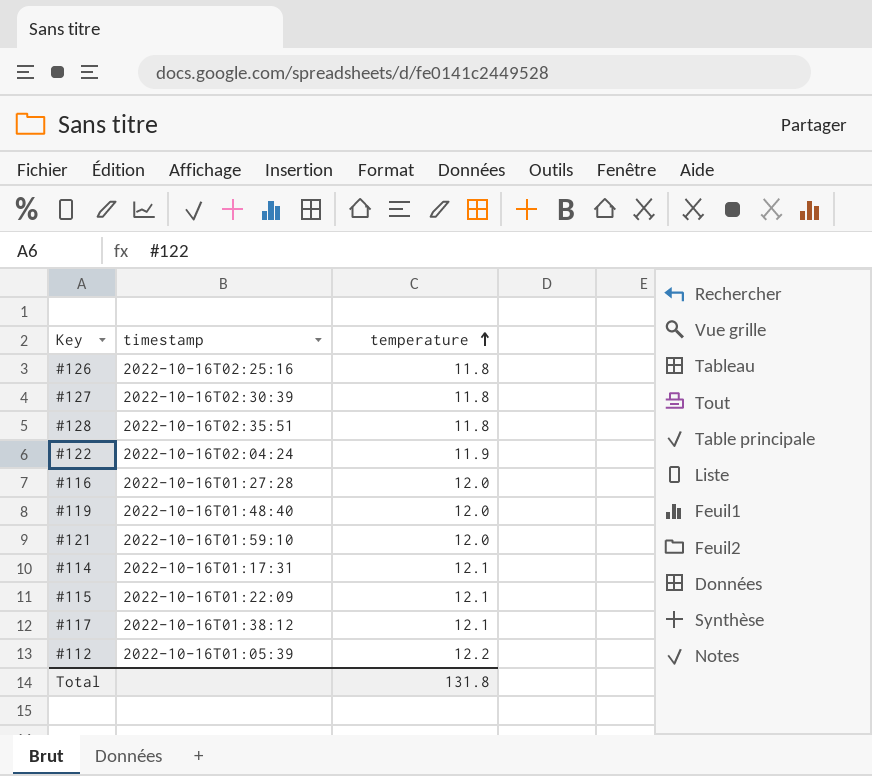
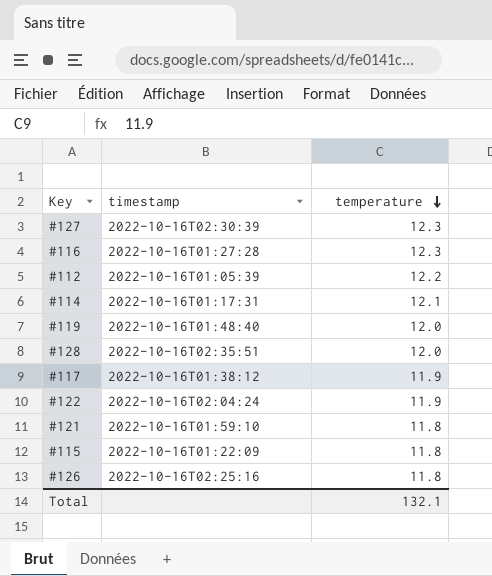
row order: temperature ascending -> temperature descending
#127 | temperature: 11.8 -> 12.3
#116 | temperature: 12.0 -> 12.3
#128 | temperature: 11.8 -> 12.0
#117 | temperature: 12.1 -> 11.9
#121 | temperature: 12.0 -> 11.8
#115 | temperature: 12.1 -> 11.8
Total | temperature: 131.8 -> 132.1

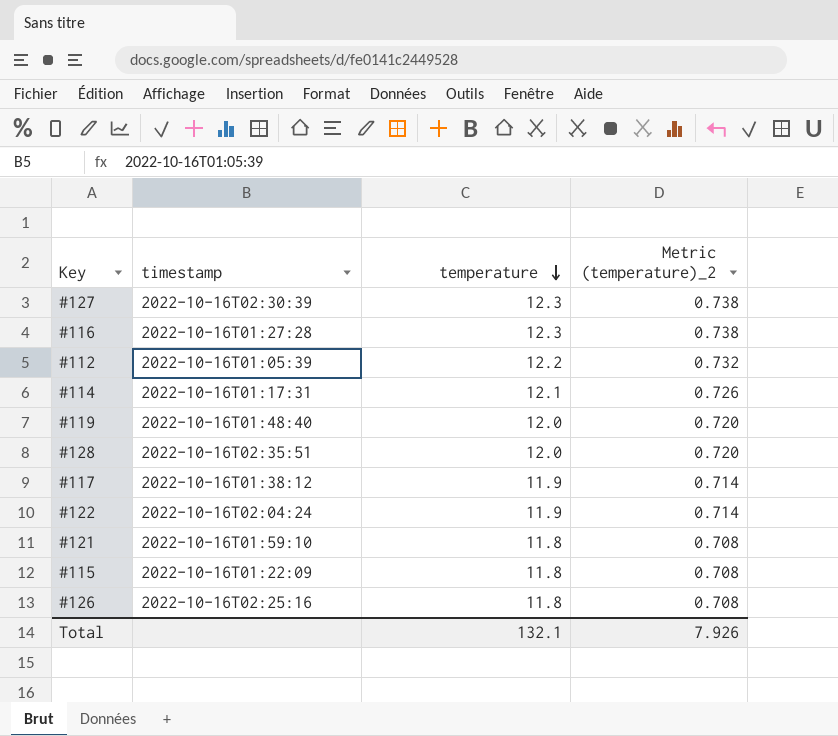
column Metric (temperature)_2 | formula: none -> [temperature] * 0.06

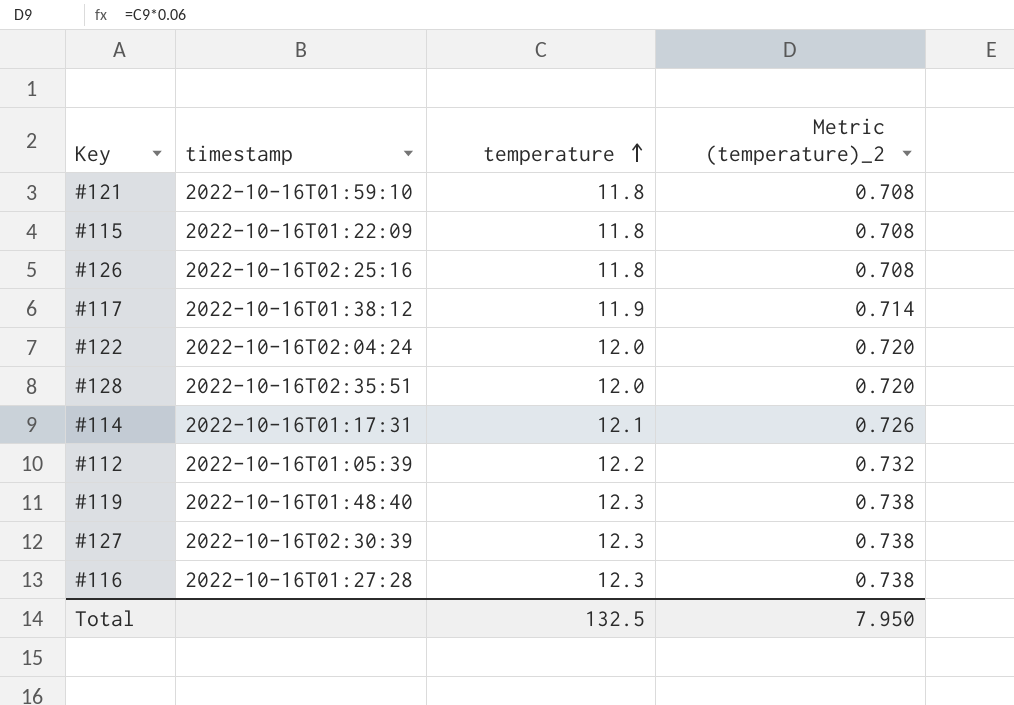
row order: temperature descending -> temperature ascending
#122 | temperature: 11.9 -> 12.0
#122 | Metric (temperature)_2: 0.714 -> 0.720
#119 | temperature: 12.0 -> 12.3
#119 | Metric (temperature)_2: 0.720 -> 0.738
Total | temperature: 132.1 -> 132.5
Total | Metric (temperature)_2: 7.926 -> 7.950

